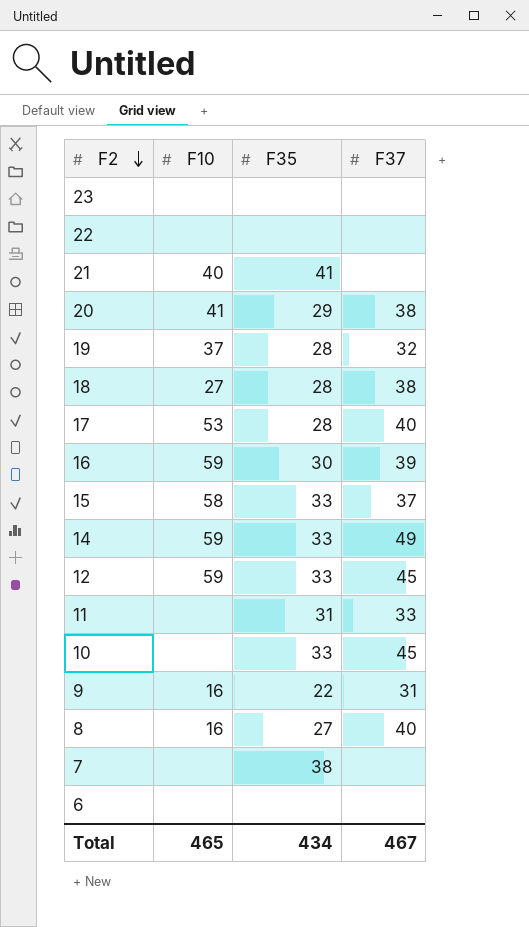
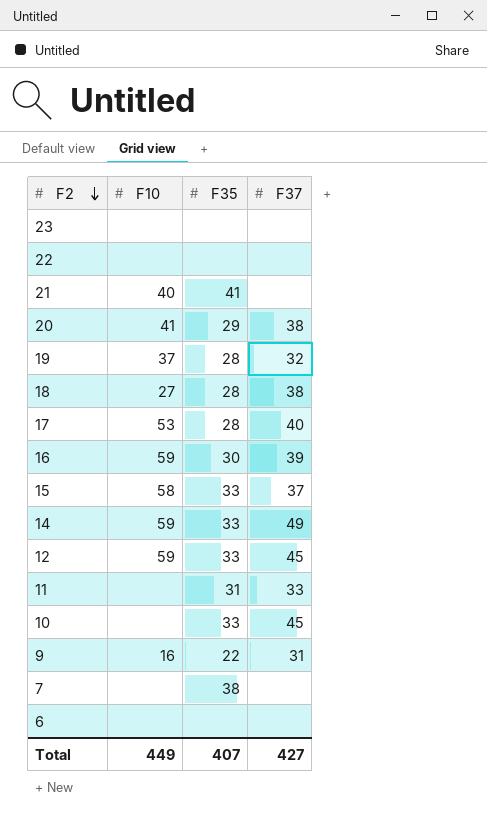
row 8: 16 | 27 | 40 -> none
Total | F10: 465 -> 449
Total | F35: 434 -> 407
Total | F37: 467 -> 427

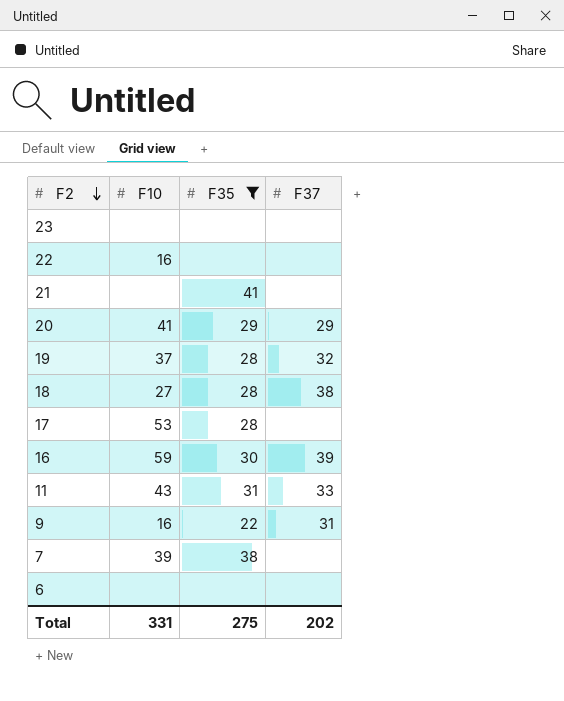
filter: none -> F35 != 33
22 | F10: none -> 16
21 | F10: 40 -> none
20 | F37: 38 -> 29
17 | F37: 40 -> none
11 | F10: none -> 43
7 | F10: none -> 39
Total | F10: 449 -> 331
Total | F35: 407 -> 275
Total | F37: 427 -> 202

